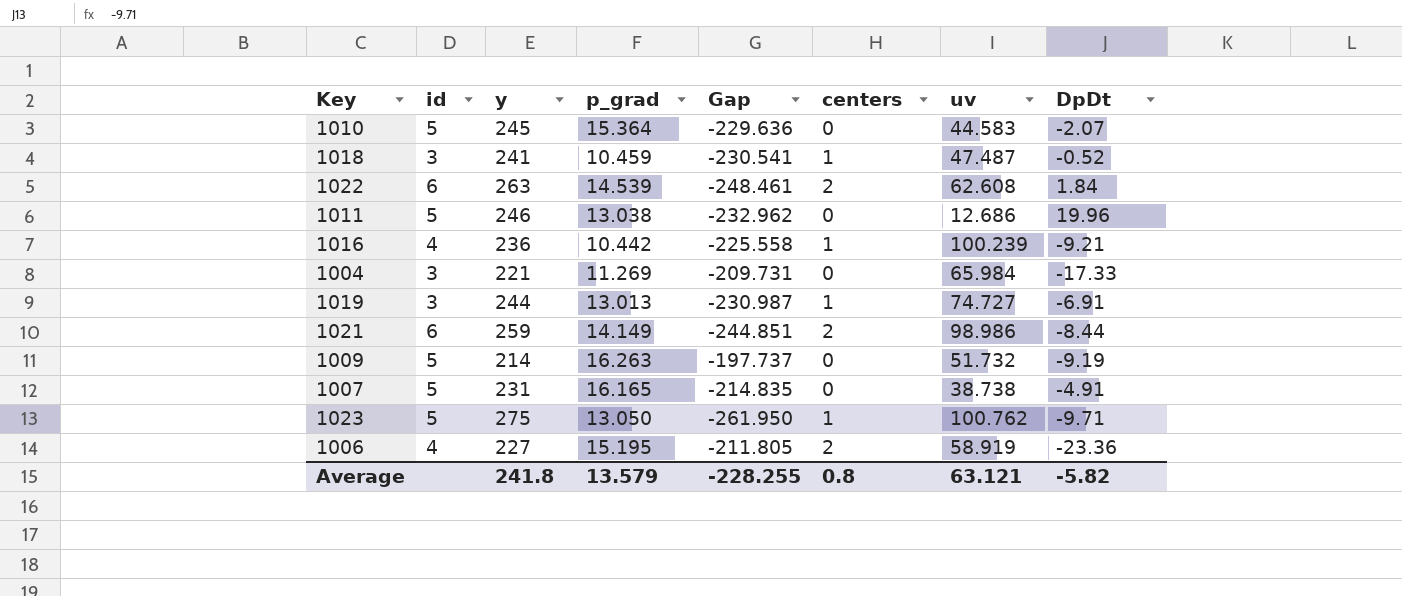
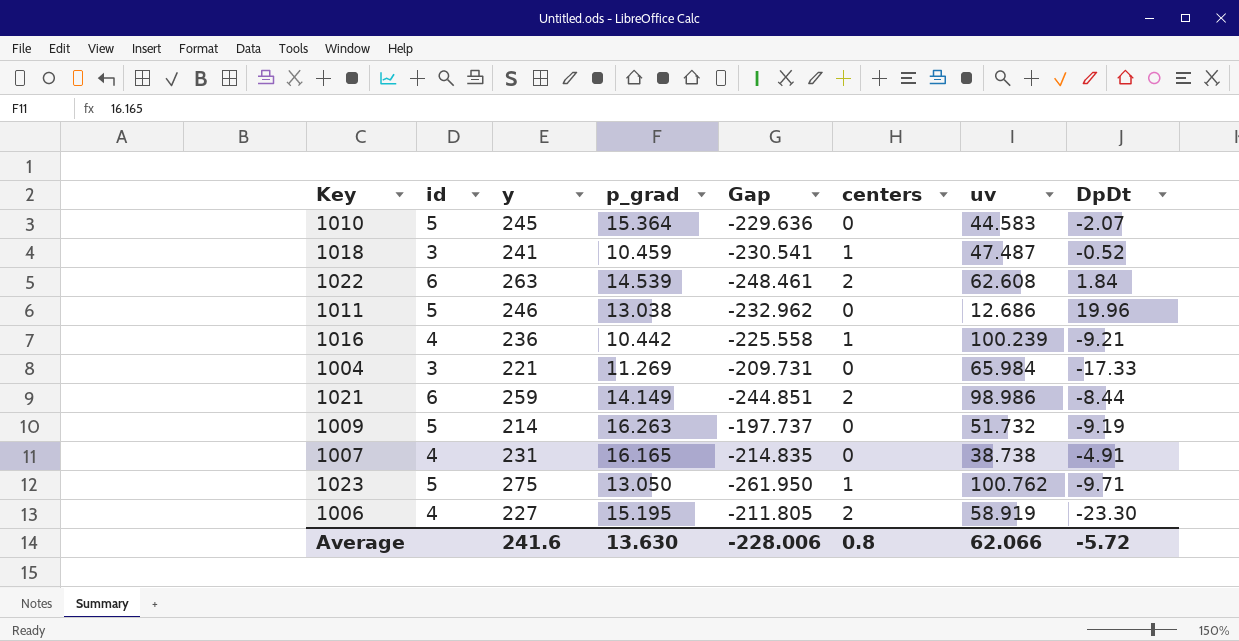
row 1019: 3 | 244 | 13.013 | -230.987 | 1 | 74.727 | -6.91 -> none
1007 | id: 5 -> 4
1006 | DpDt: -23.36 -> -23.30
Average | y: 241.8 -> 241.6
Average | p_grad: 13.579 -> 13.630
Average | Gap: -228.255 -> -228.006
Average | uv: 63.121 -> 62.066
Average | DpDt: -5.82 -> -5.72

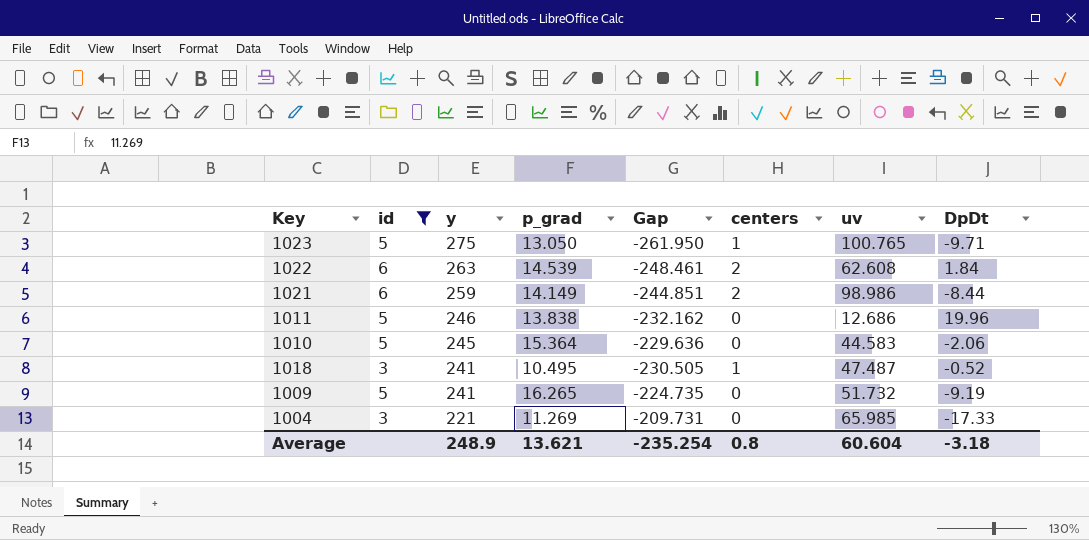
filter: none -> id != 4
row order: none -> y descending
1023 | uv: 100.762 -> 100.765
1011 | p_grad: 13.038 -> 13.838
1011 | Gap: -232.962 -> -232.162
1010 | DpDt: -2.07 -> -2.06
1018 | p_grad: 10.459 -> 10.495
1018 | Gap: -230.541 -> -230.505
1009 | y: 214 -> 241
1009 | p_grad: 16.263 -> 16.265
1009 | Gap: -197.737 -> -224.735
1004 | uv: 65.984 -> 65.985
Average | y: 241.6 -> 248.9
Average | p_grad: 13.630 -> 13.621
Average | Gap: -228.006 -> -235.254
Average | uv: 62.066 -> 60.604
Average | DpDt: -5.72 -> -3.18

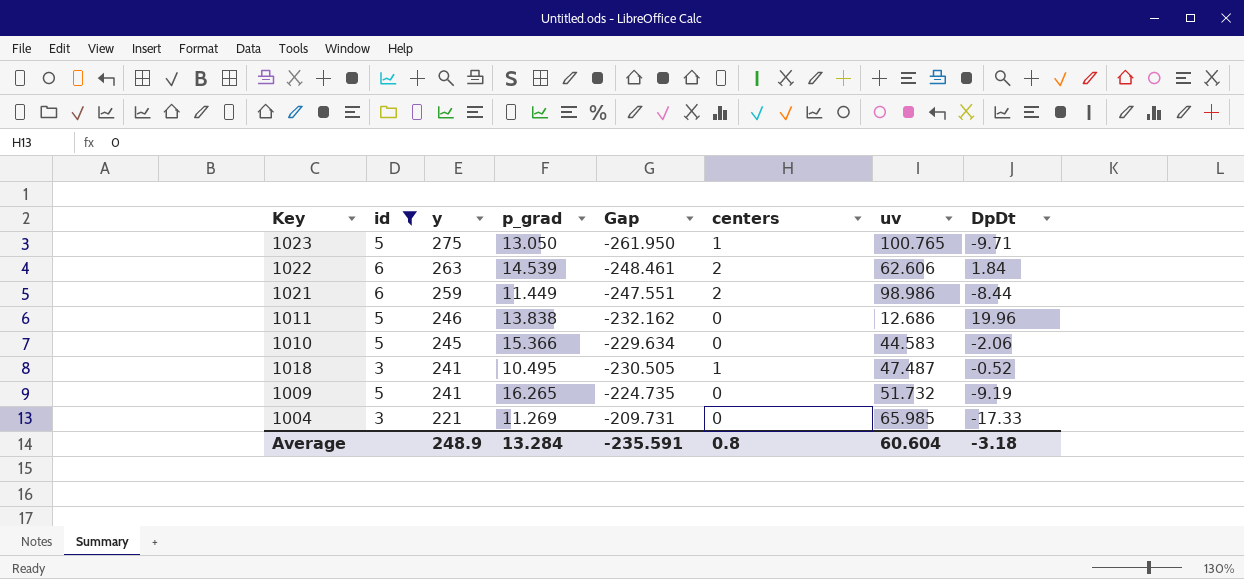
1022 | uv: 62.608 -> 62.606
1021 | p_grad: 14.149 -> 11.449
1021 | Gap: -244.851 -> -247.551
1010 | p_grad: 15.364 -> 15.366
1010 | Gap: -229.636 -> -229.634
Average | p_grad: 13.621 -> 13.284
Average | Gap: -235.254 -> -235.591

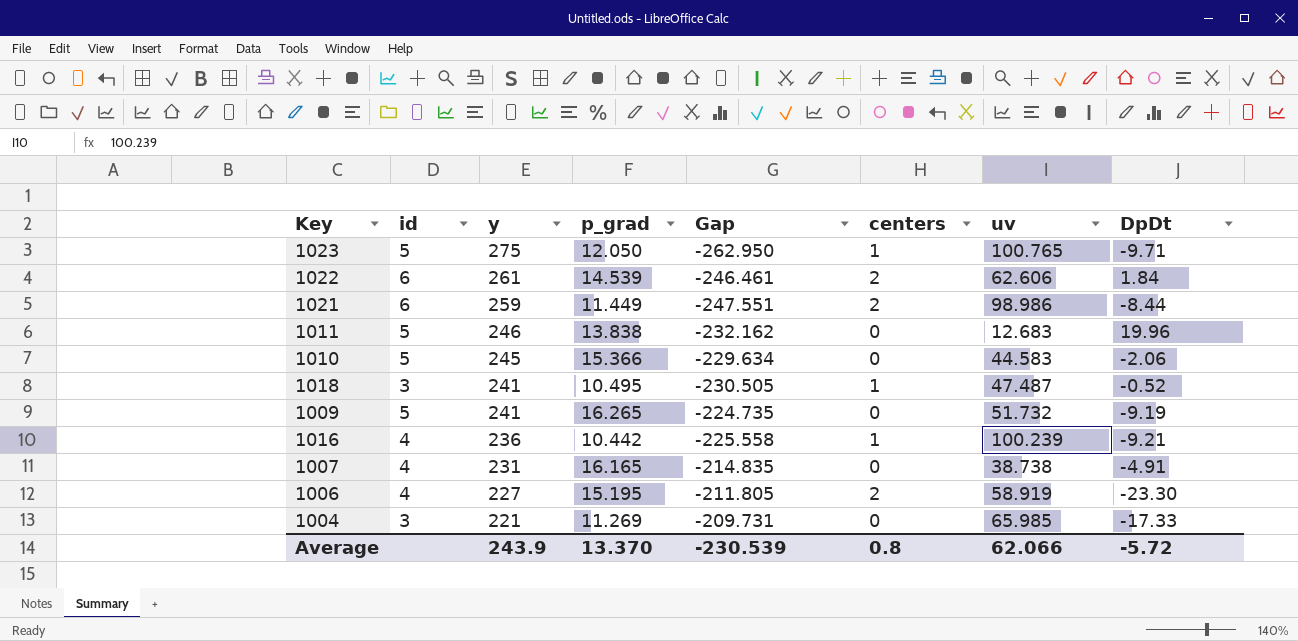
filter: id != 4 -> none
1023 | p_grad: 13.050 -> 12.050
1023 | Gap: -261.950 -> -262.950
1022 | y: 263 -> 261
1022 | Gap: -248.461 -> -246.461
1011 | uv: 12.686 -> 12.683
Average | y: 248.9 -> 243.9
Average | p_grad: 13.284 -> 13.370
Average | Gap: -235.591 -> -230.539
Average | uv: 60.604 -> 62.066
Average | DpDt: -3.18 -> -5.72

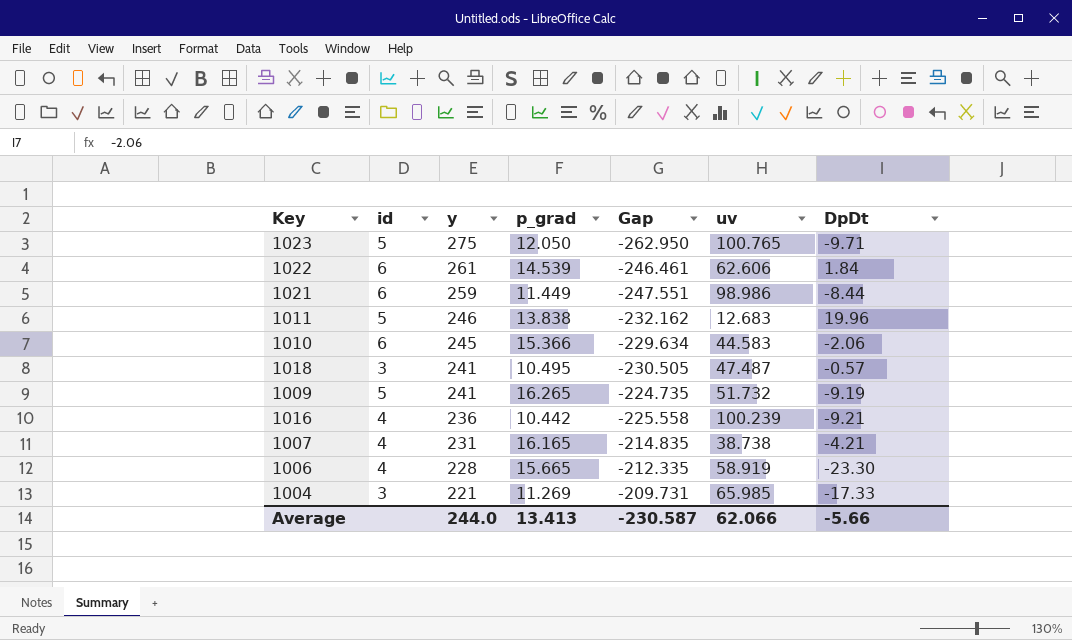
column centers | position: 6 -> none
1010 | id: 5 -> 6
1018 | DpDt: -0.52 -> -0.57
1007 | DpDt: -4.91 -> -4.21
1006 | y: 227 -> 228
1006 | p_grad: 15.195 -> 15.665
1006 | Gap: -211.805 -> -212.335
Average | y: 243.9 -> 244.0
Average | p_grad: 13.370 -> 13.413
Average | Gap: -230.539 -> -230.587
Average | DpDt: -5.72 -> -5.66

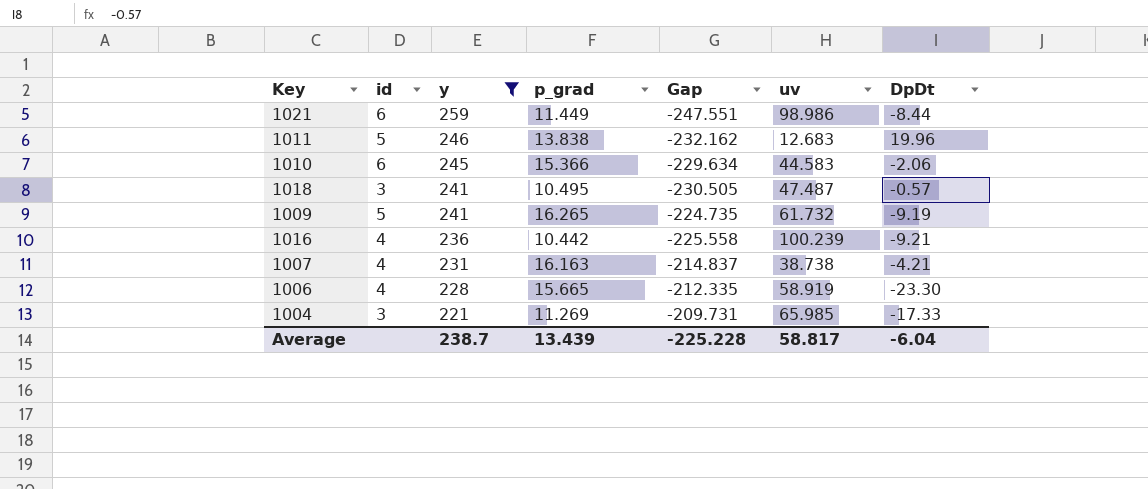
filter: none -> y <= 259
1009 | uv: 51.732 -> 61.732
1007 | p_grad: 16.165 -> 16.163
1007 | Gap: -214.835 -> -214.837
Average | y: 244.0 -> 238.7
Average | p_grad: 13.413 -> 13.439
Average | Gap: -230.587 -> -225.228
Average | uv: 62.066 -> 58.817
Average | DpDt: -5.66 -> -6.04

